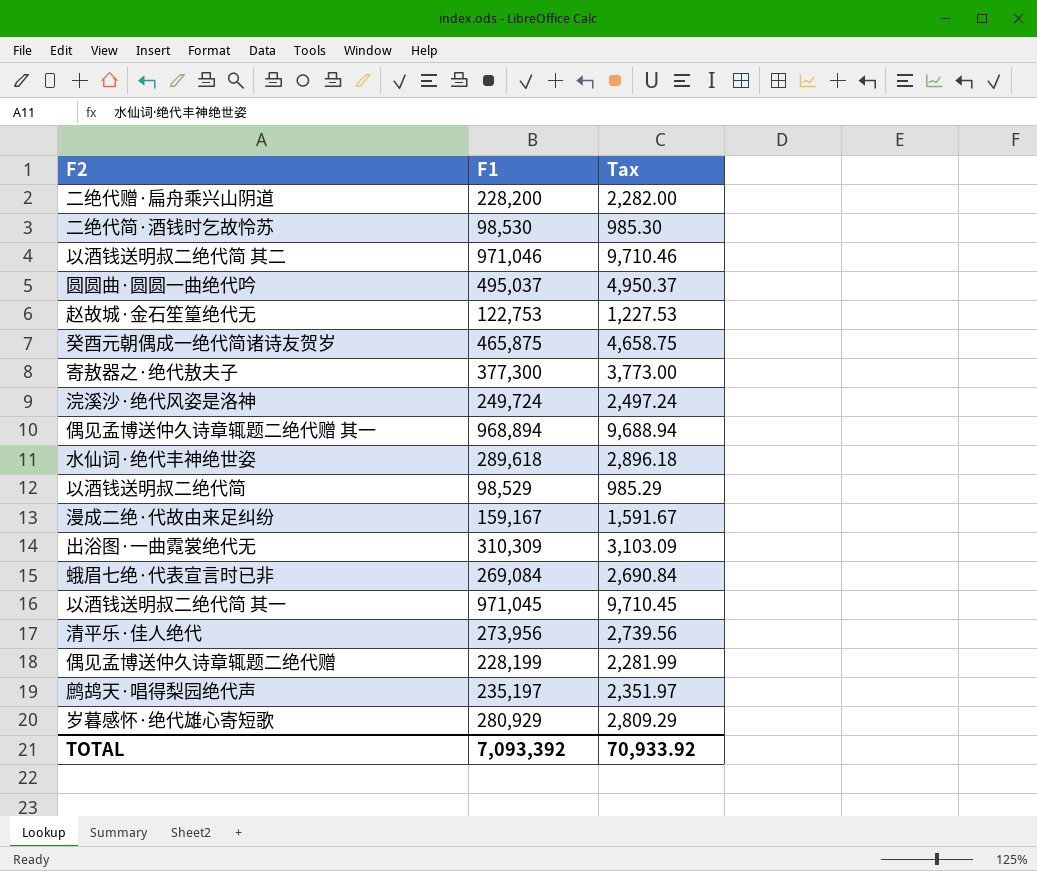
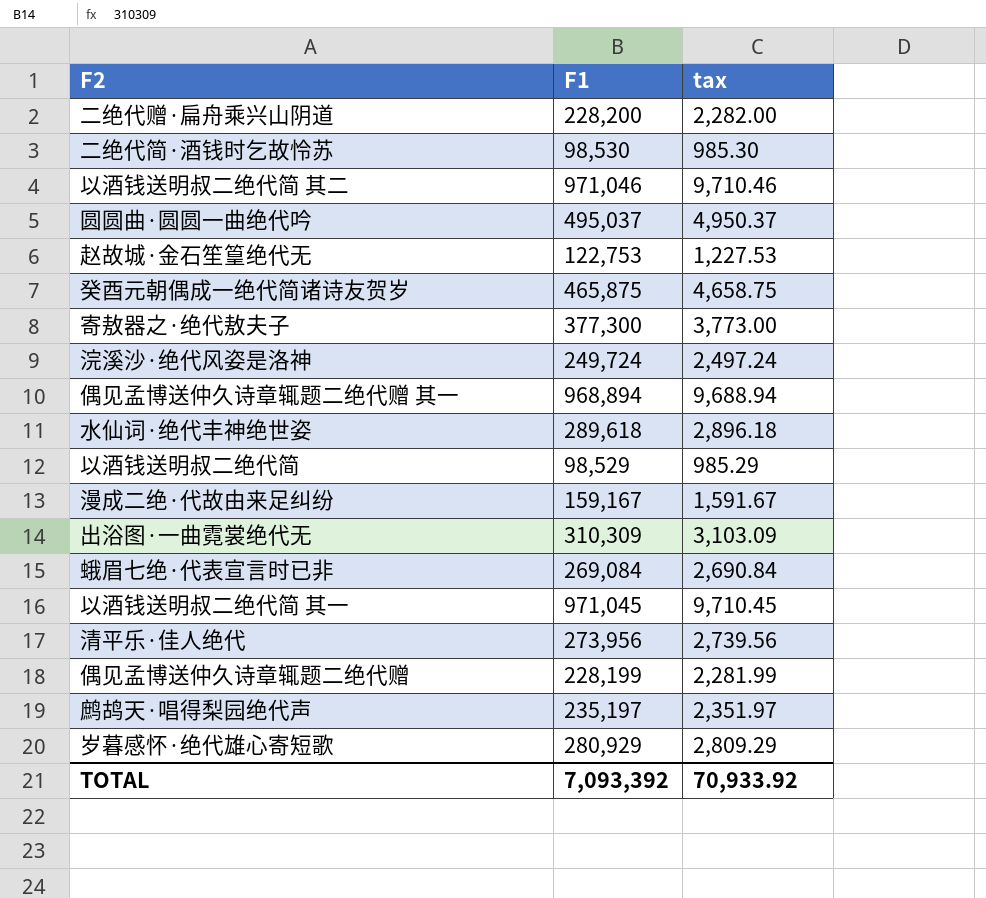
column name: Tax -> tax

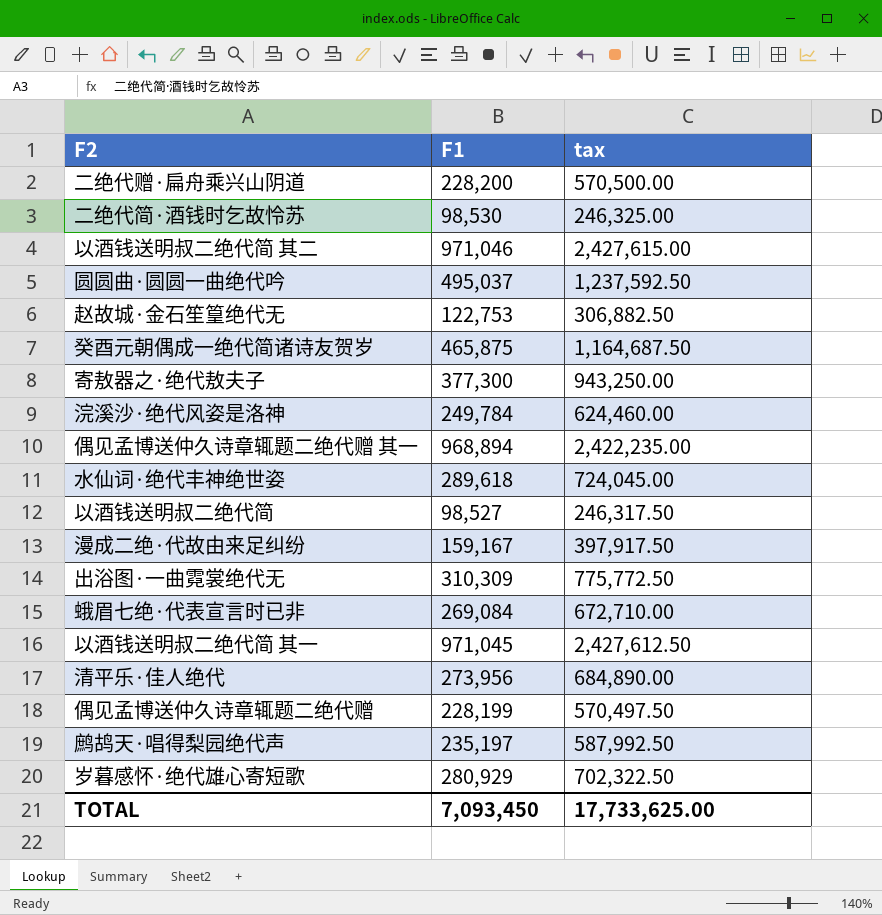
column tax | formula: [F1] * 0.01 -> [F1] * 2.5
浣溪沙·绝代风姿是洛神 | F1: 249,724 -> 249,784
以酒钱送明叔二绝代简 | F1: 98,529 -> 98,527
TOTAL | F1: 7,093,392 -> 7,093,450
TOTAL | tax: 70,933.92 -> 17,733,625.00

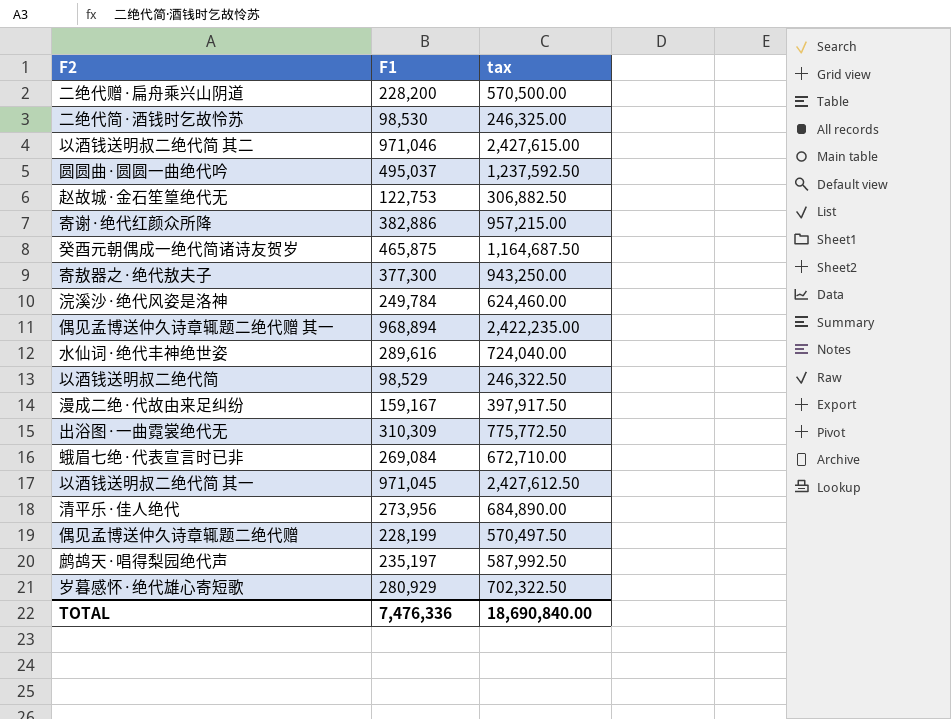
row 寄谢·绝代红颜众所降: none -> 382,886 | 957,215.00
水仙词·绝代丰神绝世姿 | F1: 289,618 -> 289,616
水仙词·绝代丰神绝世姿 | tax: 724,045.00 -> 724,040.00
以酒钱送明叔二绝代简 | F1: 98,527 -> 98,529
以酒钱送明叔二绝代简 | tax: 246,317.50 -> 246,322.50
TOTAL | F1: 7,093,450 -> 7,476,336
TOTAL | tax: 17,733,625.00 -> 18,690,840.00

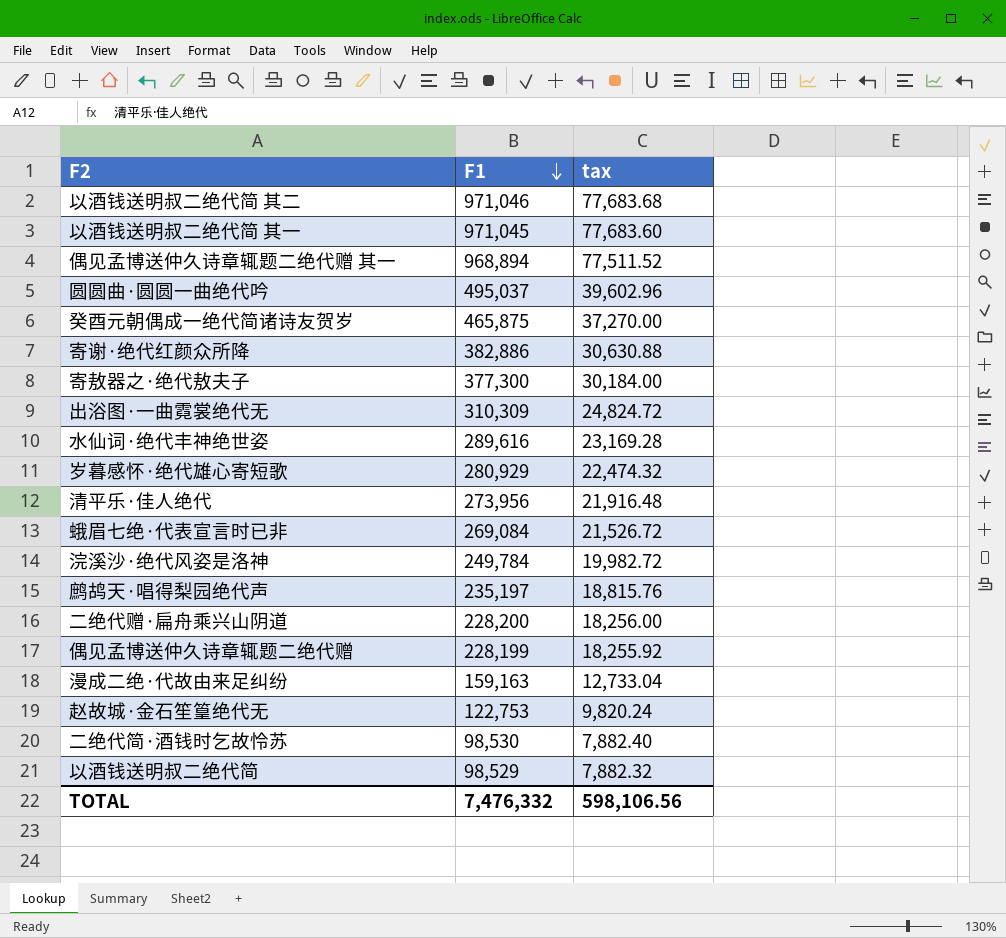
row order: none -> F1 descending
column tax | formula: [F1] * 2.5 -> [F1] * 0.08
漫成二绝·代故由来足纠纷 | F1: 159,167 -> 159,163
TOTAL | F1: 7,476,336 -> 7,476,332
TOTAL | tax: 18,690,840.00 -> 598,106.56

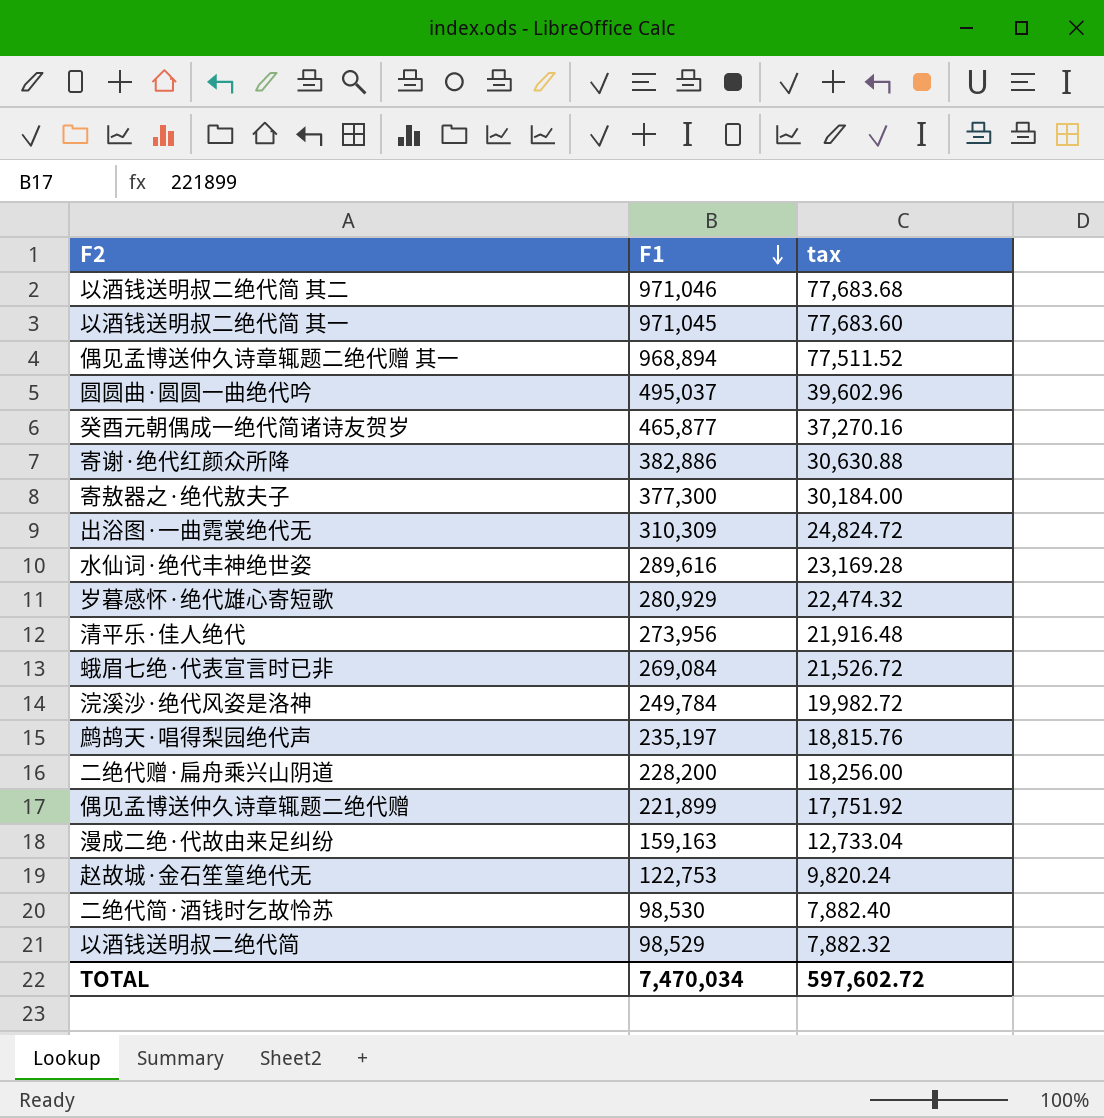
癸酉元朝偶成一绝代简诸诗友贺岁 | F1: 465,875 -> 465,877
癸酉元朝偶成一绝代简诸诗友贺岁 | tax: 37,270.00 -> 37,270.16
偶见孟博送仲久诗章辄题二绝代赠 | F1: 228,199 -> 221,899
偶见孟博送仲久诗章辄题二绝代赠 | tax: 18,255.92 -> 17,751.92
TOTAL | F1: 7,476,332 -> 7,470,034
TOTAL | tax: 598,106.56 -> 597,602.72

